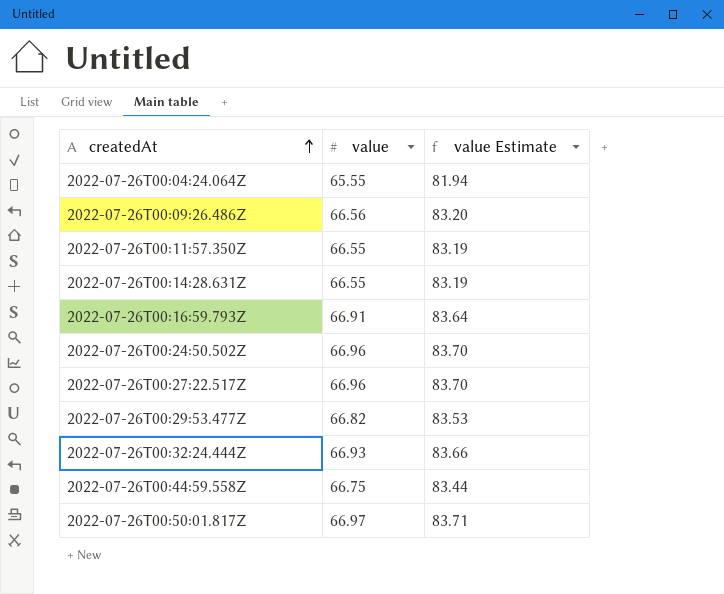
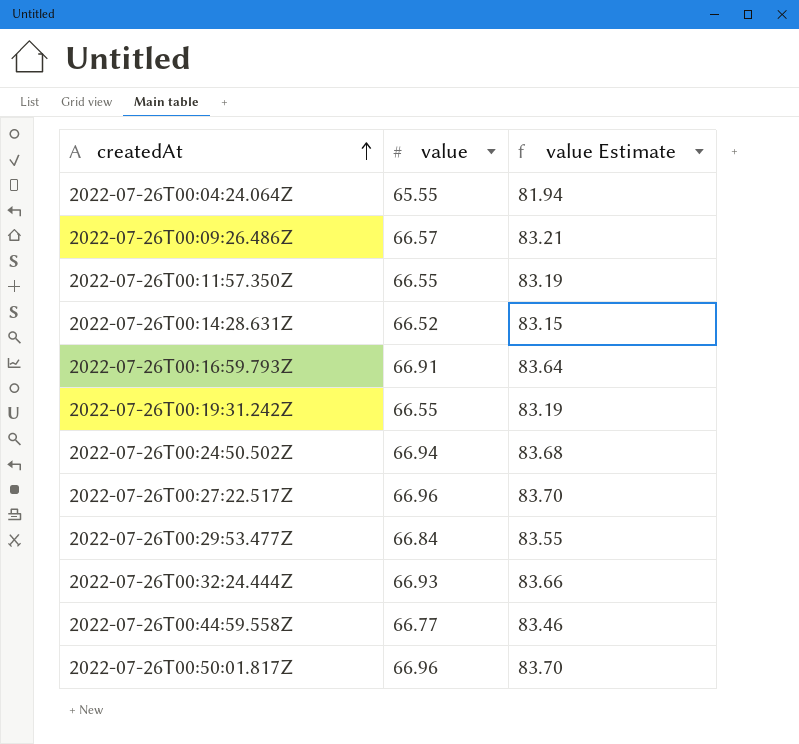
2022-07-26T00:09:26.486Z | value: 66.56 -> 66.57
2022-07-26T00:09:26.486Z | value Estimate: 83.20 -> 83.21
2022-07-26T00:14:28.631Z | value: 66.55 -> 66.52
2022-07-26T00:14:28.631Z | value Estimate: 83.19 -> 83.15
row 2022-07-26T00:19:31.242Z: none -> 66.55 | 83.19
2022-07-26T00:24:50.502Z | value: 66.96 -> 66.94
2022-07-26T00:24:50.502Z | value Estimate: 83.70 -> 83.68
2022-07-26T00:29:53.477Z | value: 66.82 -> 66.84
2022-07-26T00:29:53.477Z | value Estimate: 83.53 -> 83.55
2022-07-26T00:44:59.558Z | value: 66.75 -> 66.77
2022-07-26T00:44:59.558Z | value Estimate: 83.44 -> 83.46
2022-07-26T00:50:01.817Z | value: 66.97 -> 66.96
2022-07-26T00:50:01.817Z | value Estimate: 83.71 -> 83.70

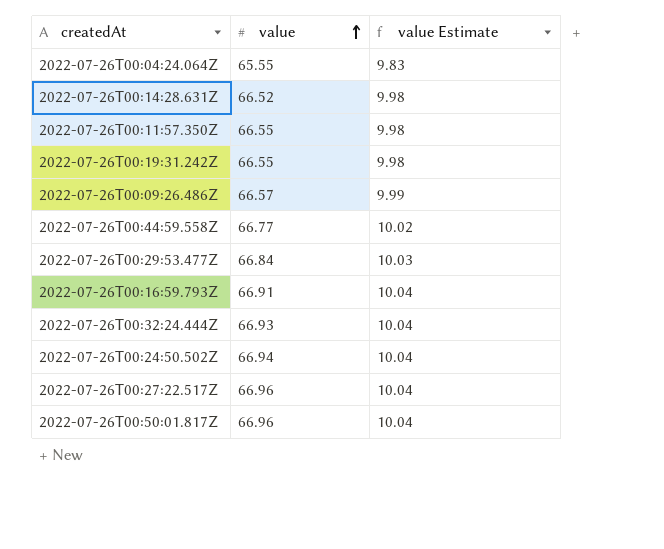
row order: createdAt ascending -> value ascending
column value Estimate | formula: [value] * 1.25 -> [value] * 0.15

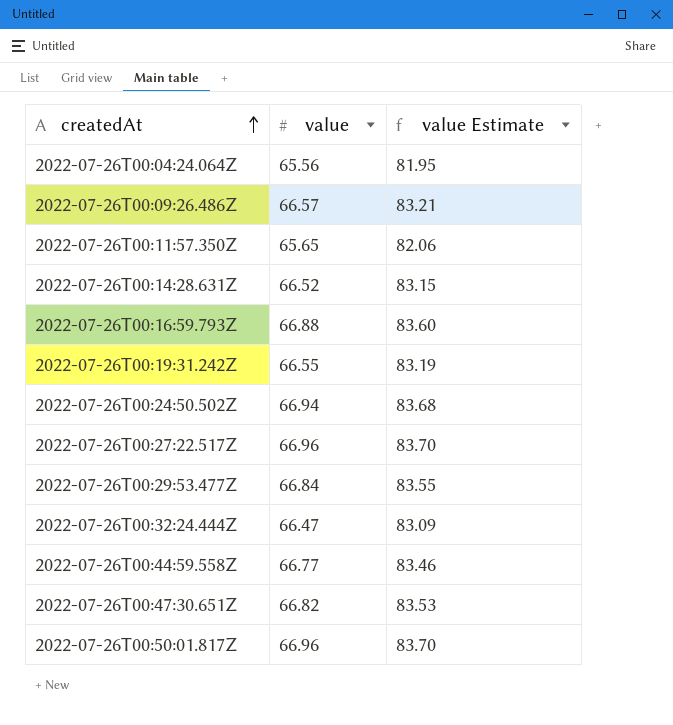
row order: value ascending -> createdAt ascending
column value Estimate | formula: [value] * 0.15 -> [value] * 1.25
2022-07-26T00:04:24.064Z | value: 65.55 -> 65.56
2022-07-26T00:11:57.350Z | value: 66.55 -> 65.65
2022-07-26T00:16:59.793Z | value: 66.91 -> 66.88
2022-07-26T00:32:24.444Z | value: 66.93 -> 66.47
row 2022-07-26T00:47:30.651Z: none -> 66.82 | 83.53

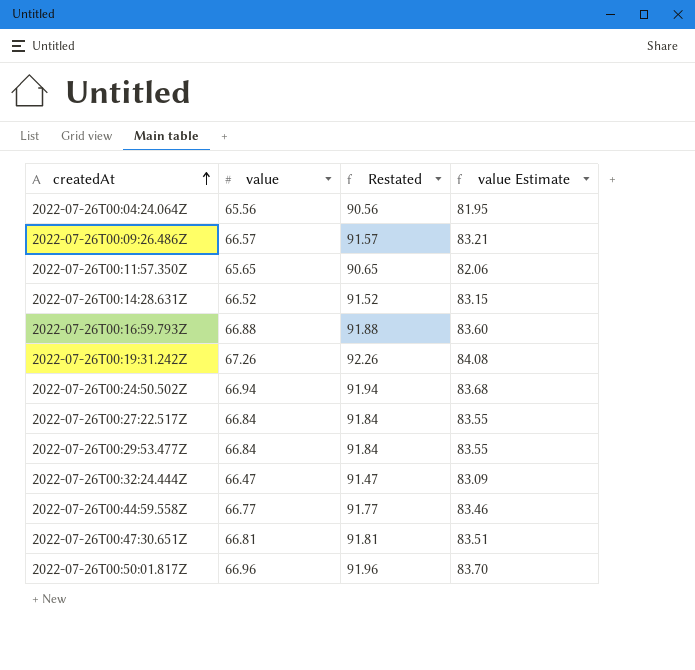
column Restated | formula: none -> [value] + 25
2022-07-26T00:19:31.242Z | value: 66.55 -> 67.26
2022-07-26T00:19:31.242Z | value Estimate: 83.19 -> 84.08
2022-07-26T00:27:22.517Z | value: 66.96 -> 66.84
2022-07-26T00:27:22.517Z | value Estimate: 83.70 -> 83.55
2022-07-26T00:47:30.651Z | value: 66.82 -> 66.81
2022-07-26T00:47:30.651Z | value Estimate: 83.53 -> 83.51

